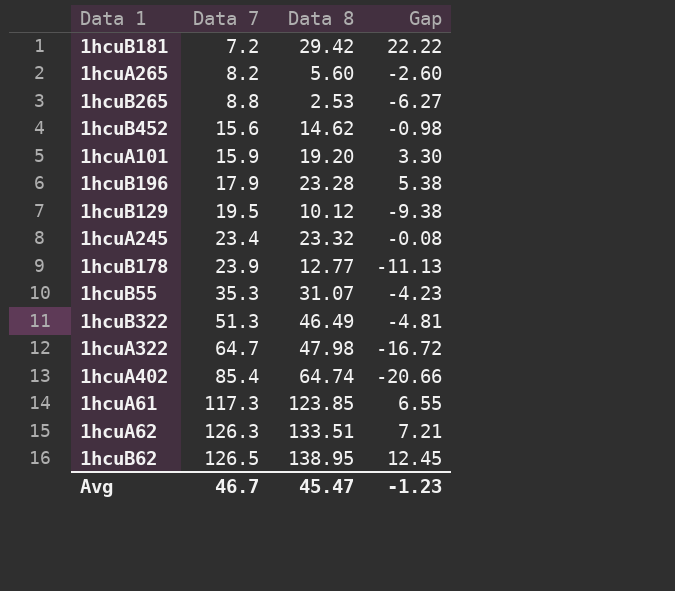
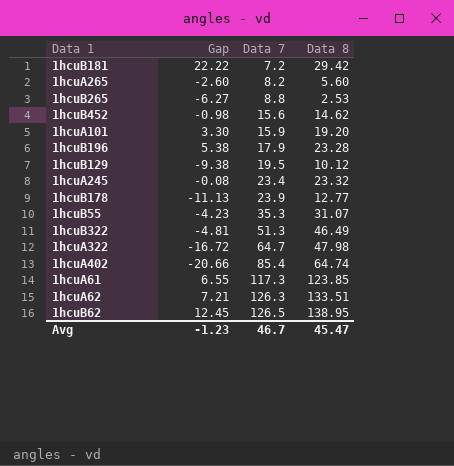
column Gap | position: 4 -> 2

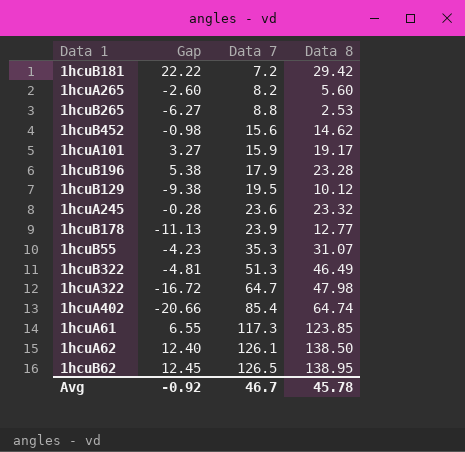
1hcuA101 | Gap: 3.30 -> 3.27
1hcuA101 | Data 8: 19.20 -> 19.17
1hcuA245 | Gap: -0.08 -> -0.28
1hcuA245 | Data 7: 23.4 -> 23.6
1hcuA62 | Gap: 7.21 -> 12.40
1hcuA62 | Data 7: 126.3 -> 126.1
1hcuA62 | Data 8: 133.51 -> 138.50
Avg | Gap: -1.23 -> -0.92
Avg | Data 8: 45.47 -> 45.78

